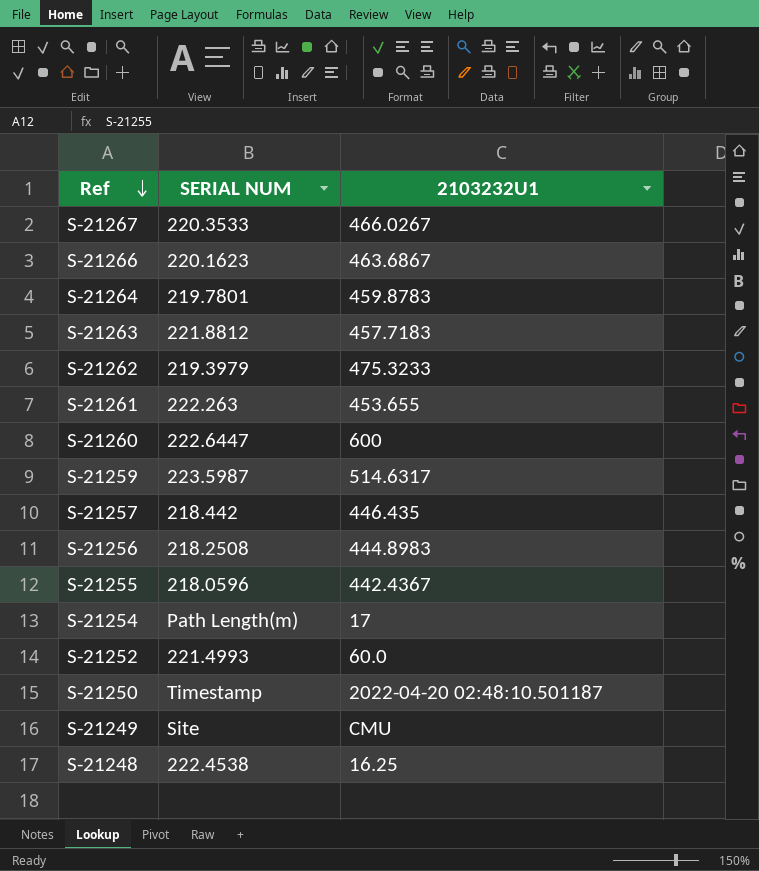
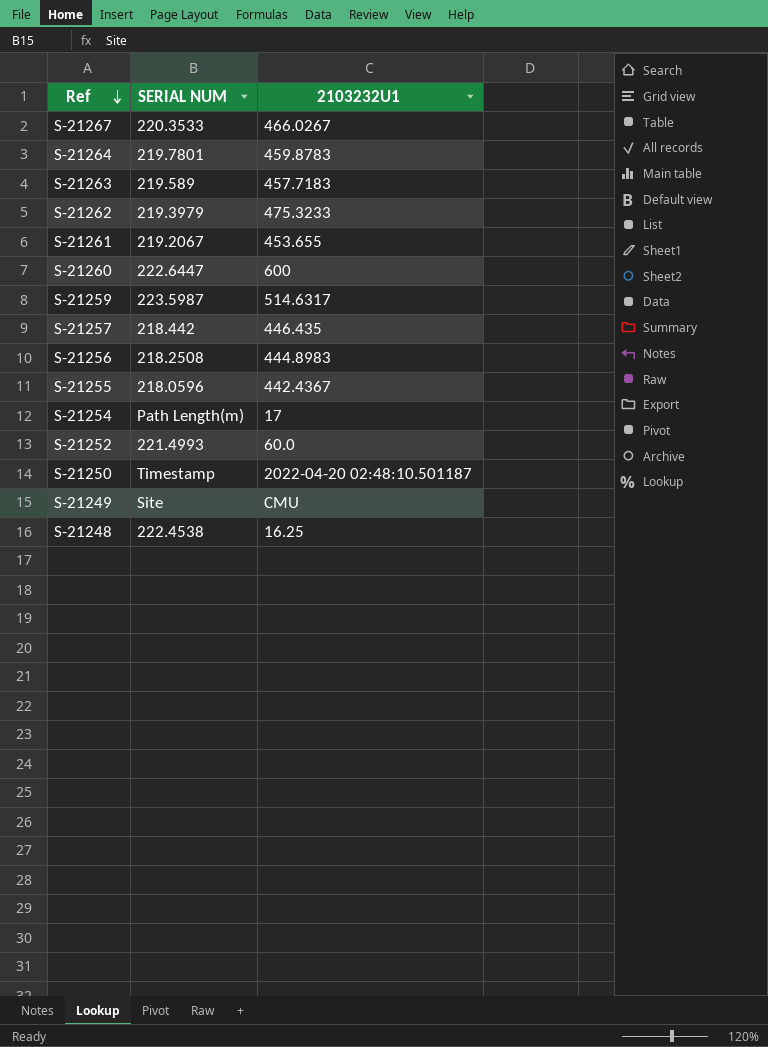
row S-21266: 220.1623 | 463.6867 -> none
S-21263 | SERIAL NUM: 221.8812 -> 219.589
S-21261 | SERIAL NUM: 222.263 -> 219.2067

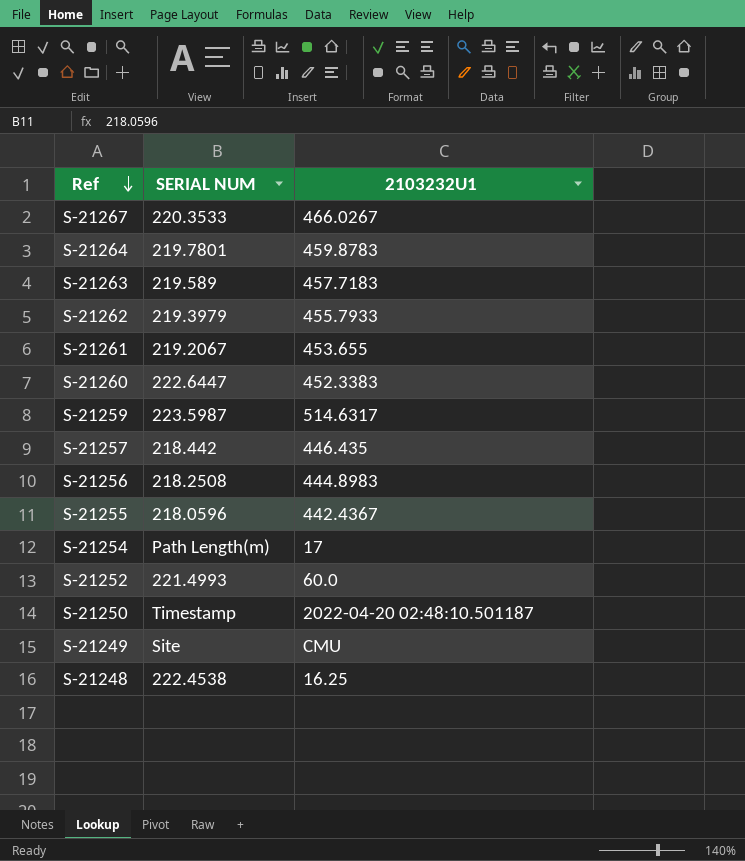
S-21262 | 2103232U1: 475.3233 -> 455.7933
S-21260 | 2103232U1: 600 -> 452.3383

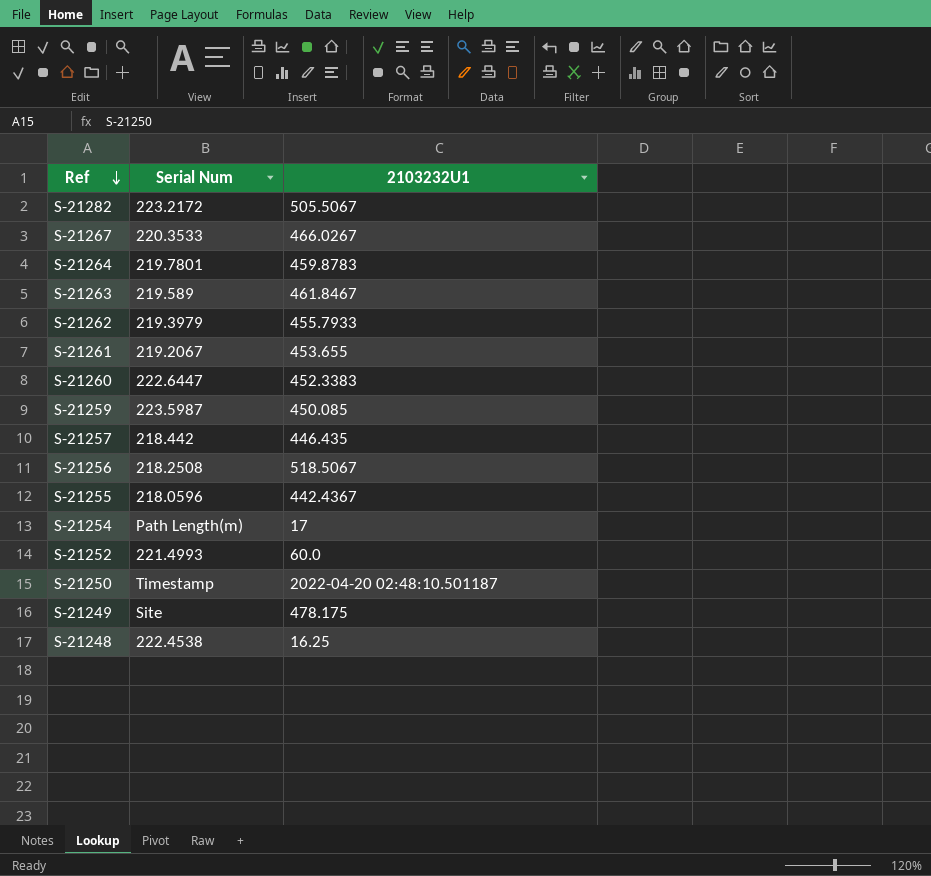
column name: SERIAL NUM -> Serial Num
row S-21282: none -> 223.2172 | 505.5067
S-21263 | 2103232U1: 457.7183 -> 461.8467
S-21259 | 2103232U1: 514.6317 -> 450.085
S-21256 | 2103232U1: 444.8983 -> 518.5067
S-21249 | 2103232U1: CMU -> 478.175

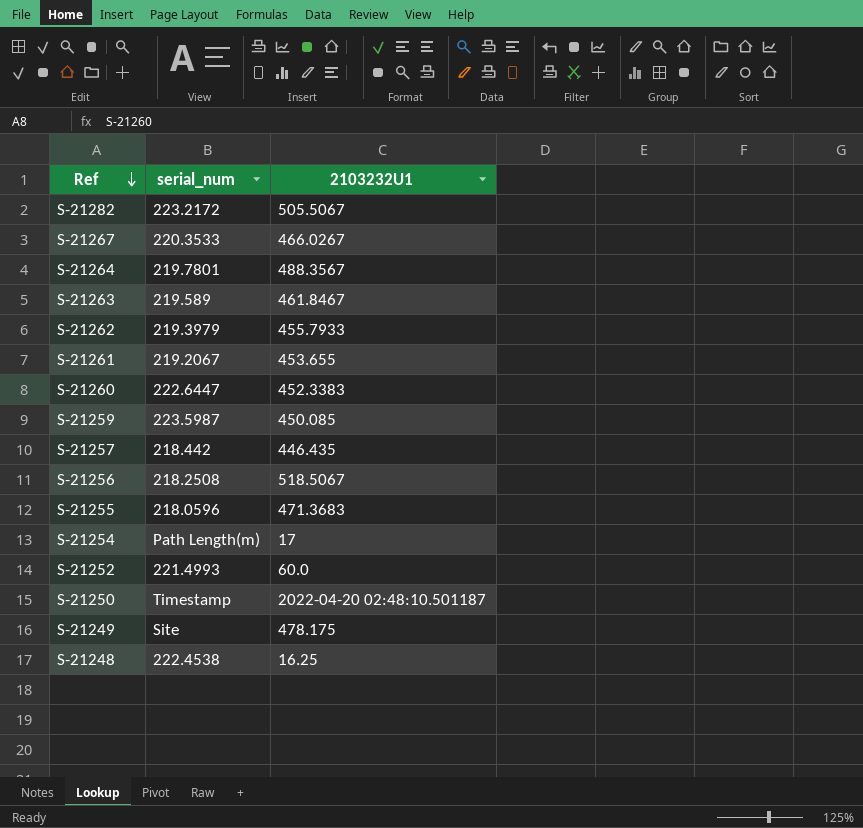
column name: Serial Num -> serial_num
S-21264 | 2103232U1: 459.8783 -> 488.3567
S-21255 | 2103232U1: 442.4367 -> 471.3683

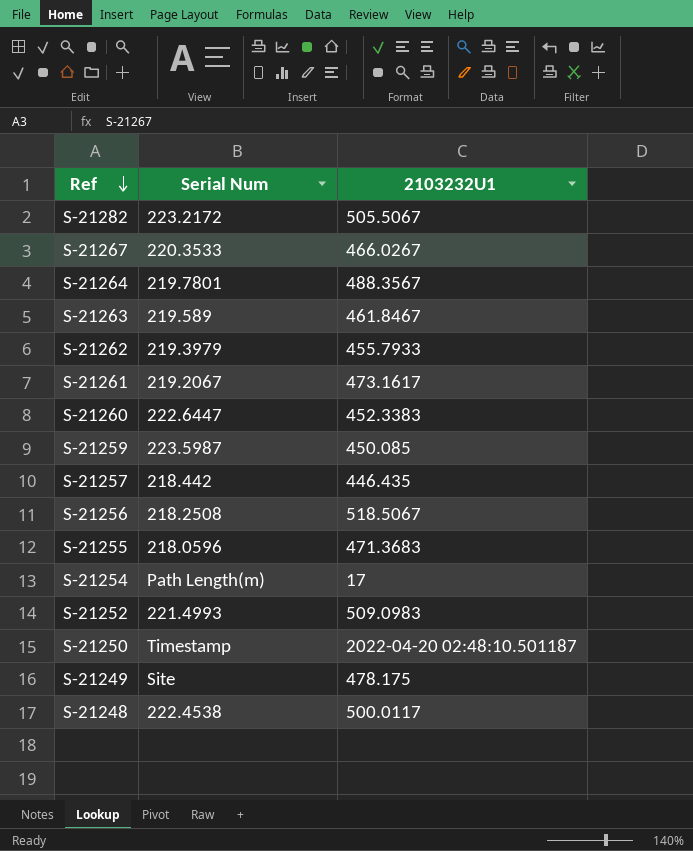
column name: serial_num -> Serial Num
S-21261 | 2103232U1: 453.655 -> 473.1617
S-21252 | 2103232U1: 60.0 -> 509.0983
S-21248 | 2103232U1: 16.25 -> 500.0117

